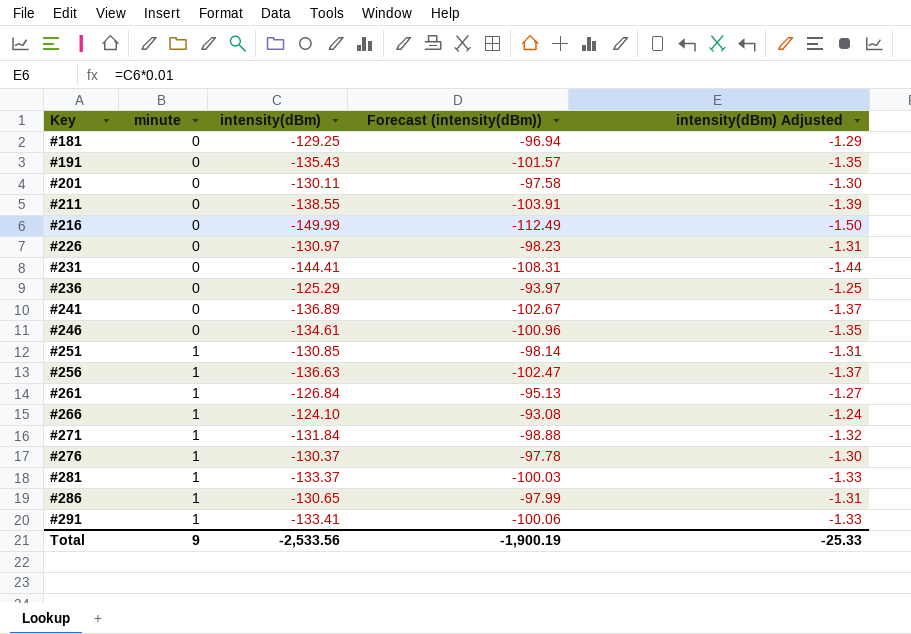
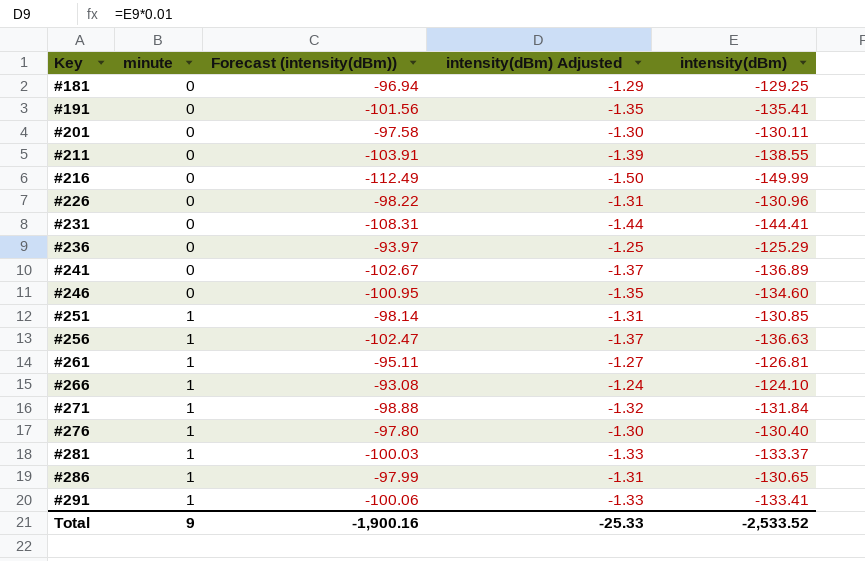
column intensity(dBm) | position: 3 -> 5
#191 | Forecast (intensity(dBm)): -101.57 -> -101.56
#191 | intensity(dBm): -135.43 -> -135.41
#226 | Forecast (intensity(dBm)): -98.23 -> -98.22
#226 | intensity(dBm): -130.97 -> -130.96
#246 | Forecast (intensity(dBm)): -100.96 -> -100.95
#246 | intensity(dBm): -134.61 -> -134.60
#261 | Forecast (intensity(dBm)): -95.13 -> -95.11
#261 | intensity(dBm): -126.84 -> -126.81
#276 | Forecast (intensity(dBm)): -97.78 -> -97.80
#276 | intensity(dBm): -130.37 -> -130.40
Total | Forecast (intensity(dBm)): -1,900.19 -> -1,900.16
Total | intensity(dBm): -2,533.56 -> -2,533.52

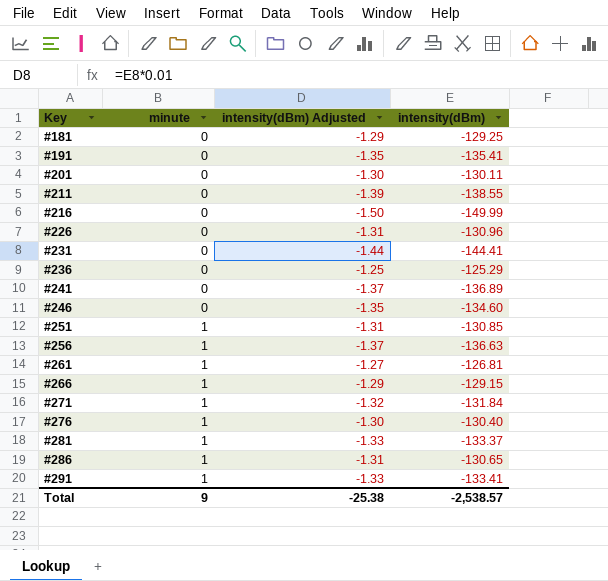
column Forecast (intensity(dBm)) | formula: [intensity(dBm)] * 0.75 -> none
#266 | intensity(dBm) Adjusted: -1.24 -> -1.29
#266 | intensity(dBm): -124.10 -> -129.15
Total | intensity(dBm) Adjusted: -25.33 -> -25.38
Total | intensity(dBm): -2,533.52 -> -2,538.57

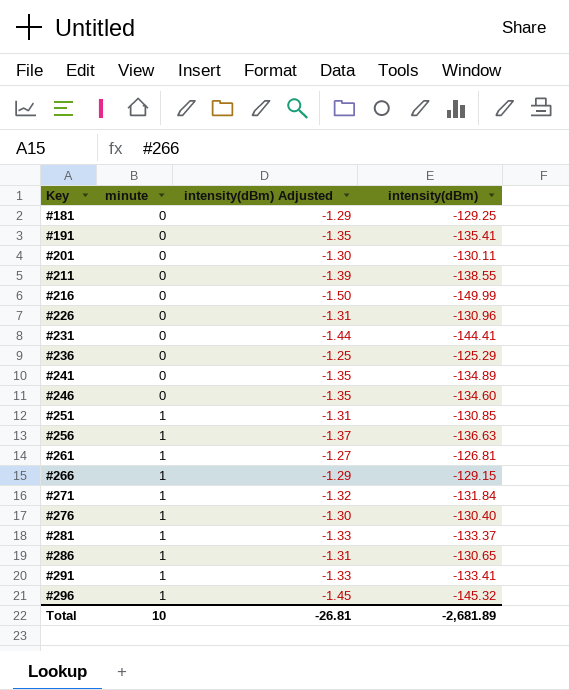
#241 | intensity(dBm) Adjusted: -1.37 -> -1.35
#241 | intensity(dBm): -136.89 -> -134.89
row #296: none -> 1 | -1.45 | -145.32
Total | minute: 9 -> 10
Total | intensity(dBm) Adjusted: -25.38 -> -26.81
Total | intensity(dBm): -2,538.57 -> -2,681.89

